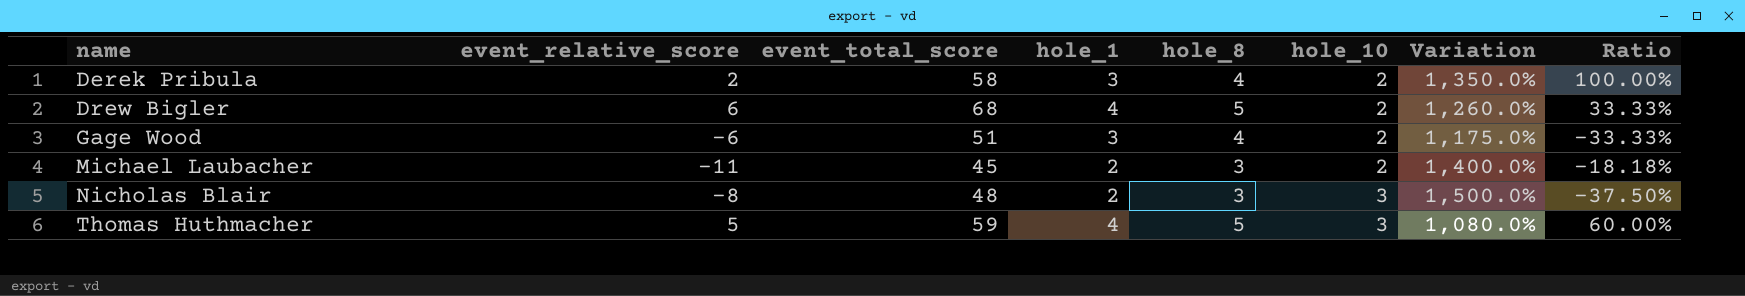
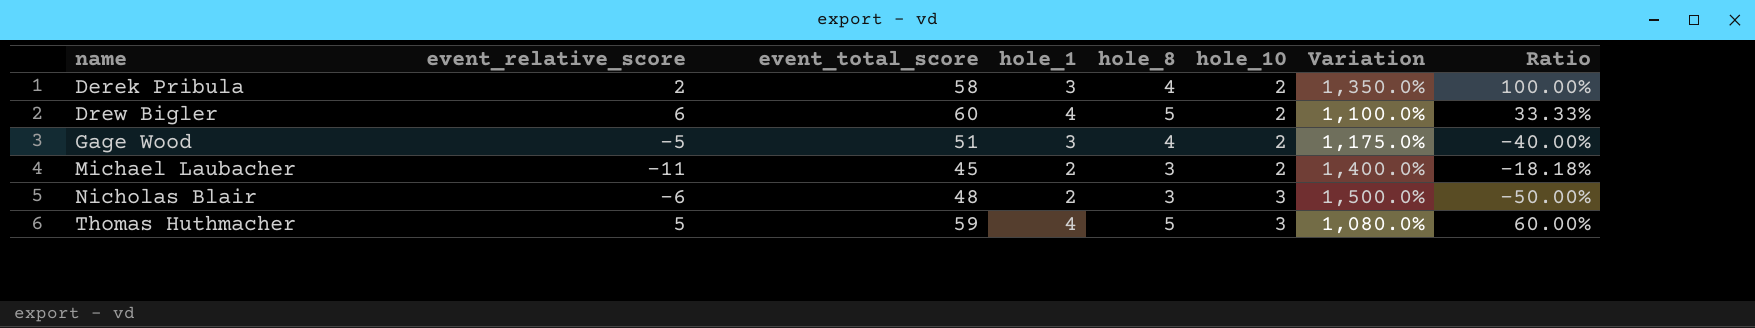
Drew Bigler | event_total_score: 68 -> 60
Drew Bigler | Variation: 1,260.0% -> 1,100.0%
Gage Wood | event_relative_score: -6 -> -5
Gage Wood | Ratio: -33.33% -> -40.00%
Nicholas Blair | event_relative_score: -8 -> -6
Nicholas Blair | Ratio: -37.50% -> -50.00%

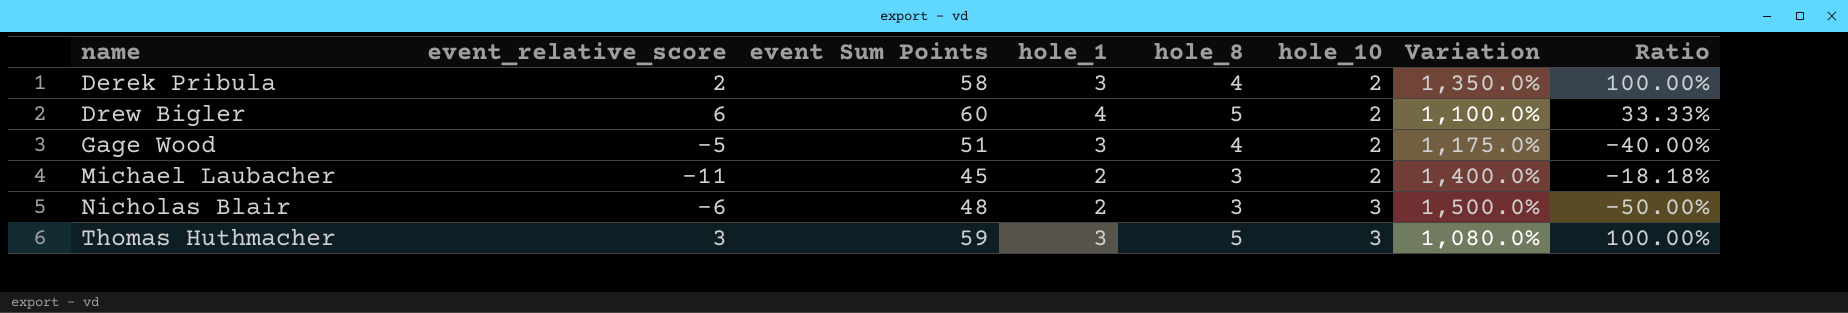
column name: event_total_score -> event Sum Points
Thomas Huthmacher | event_relative_score: 5 -> 3
Thomas Huthmacher | hole_1: 4 -> 3
Thomas Huthmacher | Ratio: 60.00% -> 100.00%

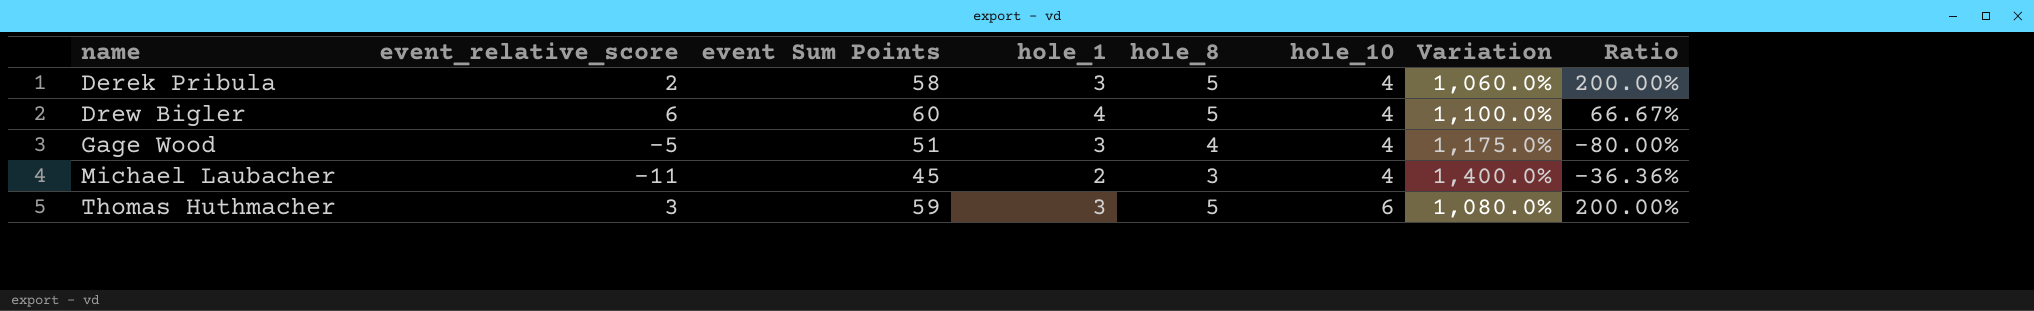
row Nicholas Blair: -6 | 48 | 2 | 3 | 3 | 1,500.0% | -50.00% -> none
Derek Pribula | hole_8: 4 -> 5
Derek Pribula | hole_10: 2 -> 4
Derek Pribula | Variation: 1,350.0% -> 1,060.0%
Derek Pribula | Ratio: 100.00% -> 200.00%
Drew Bigler | hole_10: 2 -> 4
Drew Bigler | Ratio: 33.33% -> 66.67%
Gage Wood | hole_10: 2 -> 4
Gage Wood | Ratio: -40.00% -> -80.00%
Michael Laubacher | hole_10: 2 -> 4
Michael Laubacher | Ratio: -18.18% -> -36.36%
Thomas Huthmacher | hole_10: 3 -> 6
Thomas Huthmacher | Ratio: 100.00% -> 200.00%

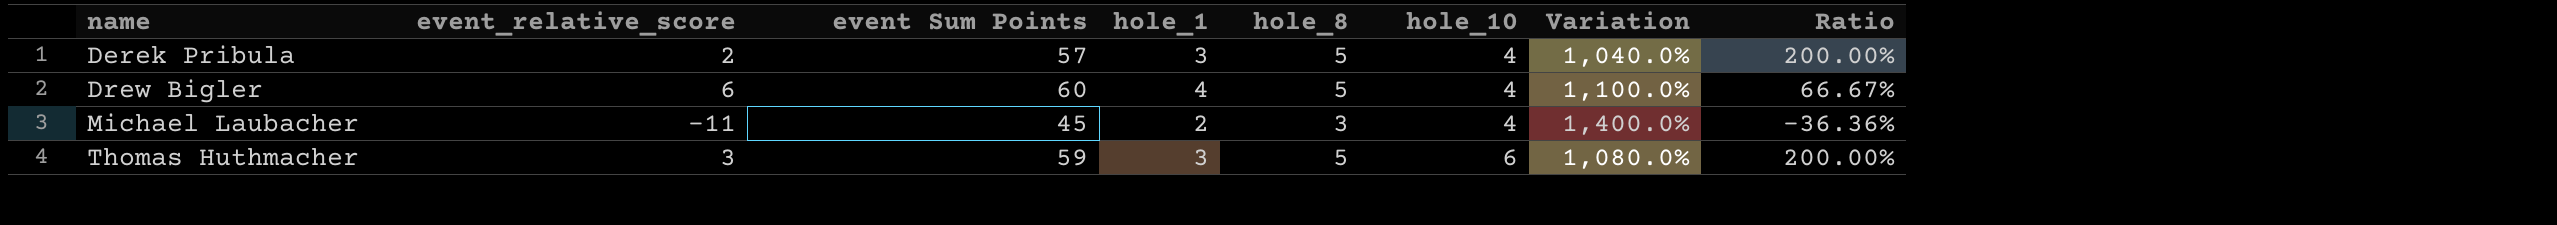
row Gage Wood: -5 | 51 | 3 | 4 | 4 | 1,175.0% | -80.00% -> none
Derek Pribula | event Sum Points: 58 -> 57
Derek Pribula | Variation: 1,060.0% -> 1,040.0%

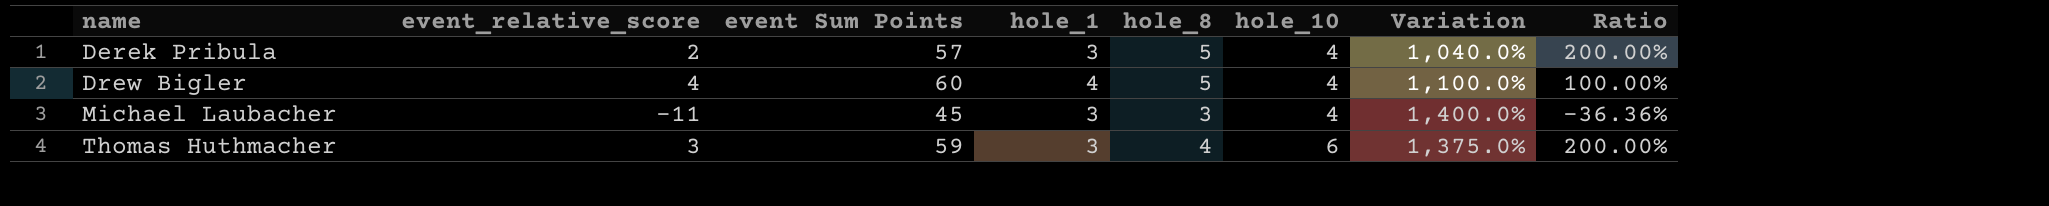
Drew Bigler | event_relative_score: 6 -> 4
Drew Bigler | Ratio: 66.67% -> 100.00%
Michael Laubacher | hole_1: 2 -> 3
Thomas Huthmacher | hole_8: 5 -> 4
Thomas Huthmacher | Variation: 1,080.0% -> 1,375.0%

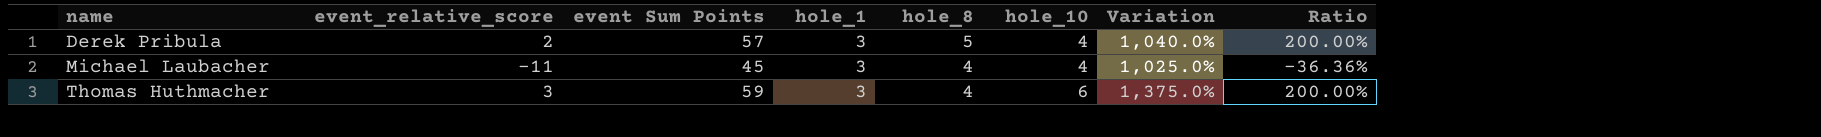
row Drew Bigler: 4 | 60 | 4 | 5 | 4 | 1,100.0% | 100.00% -> none
Michael Laubacher | hole_8: 3 -> 4
Michael Laubacher | Variation: 1,400.0% -> 1,025.0%

